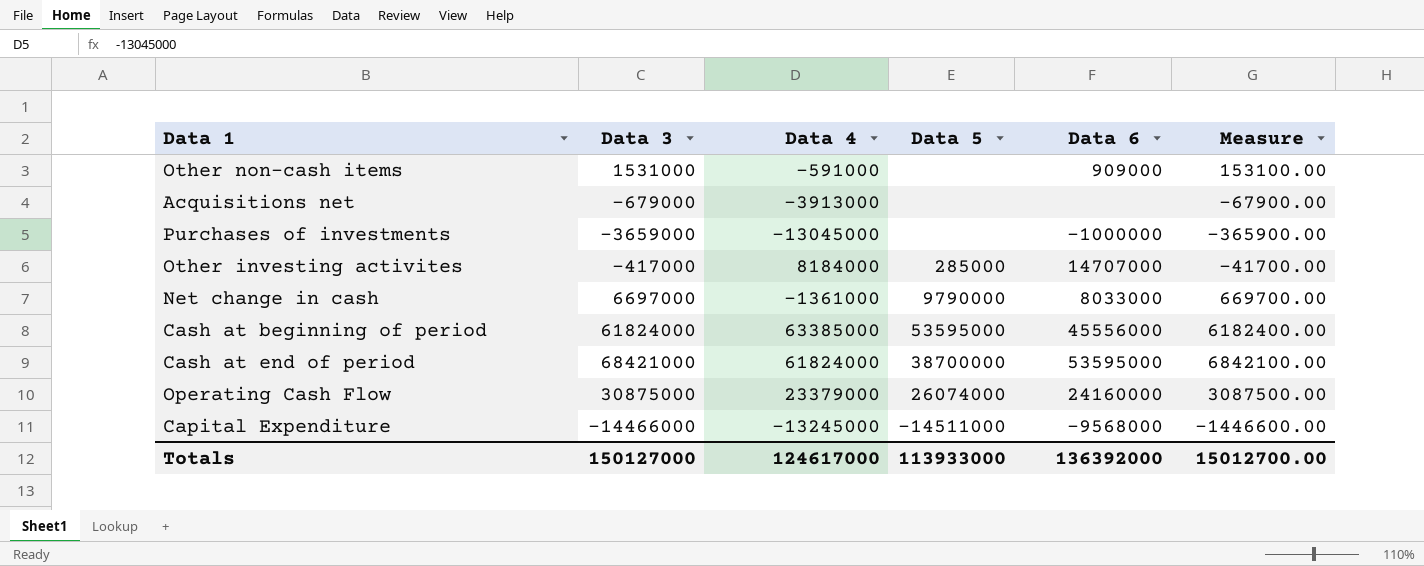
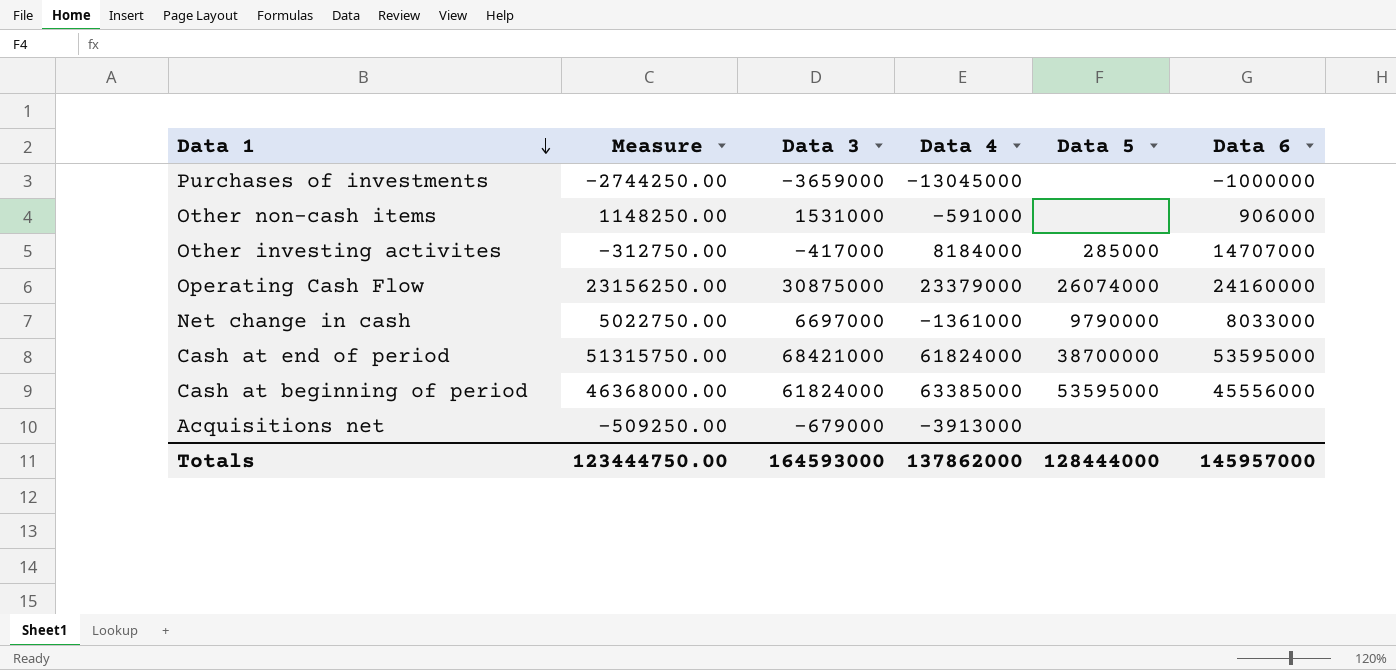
row order: none -> Data 1 descending
column Measure | formula: [Data 3] * 0.1 -> [Data 3] * 0.75
column Measure | position: 6 -> 2
row Capital Expenditure: -14466000 | -13245000 | -14511000 | -9568000 | -1446600.00 -> none
Other non-cash items | Data 6: 909000 -> 906000
Totals | Measure: 15012700.00 -> 123444750.00
Totals | Data 3: 150127000 -> 164593000
Totals | Data 4: 124617000 -> 137862000
Totals | Data 5: 113933000 -> 128444000
Totals | Data 6: 136392000 -> 145957000

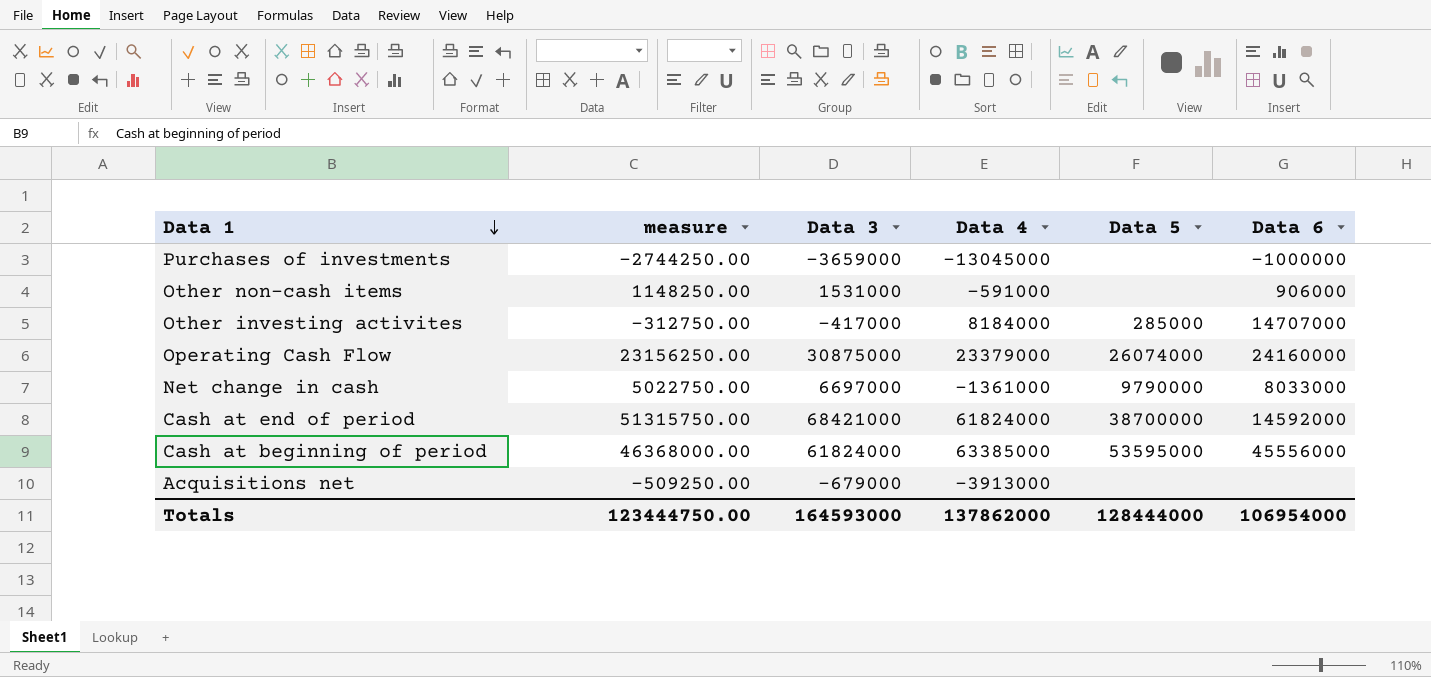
column name: Measure -> measure
Cash at end of period | Data 6: 53595000 -> 14592000
Totals | Data 6: 145957000 -> 106954000

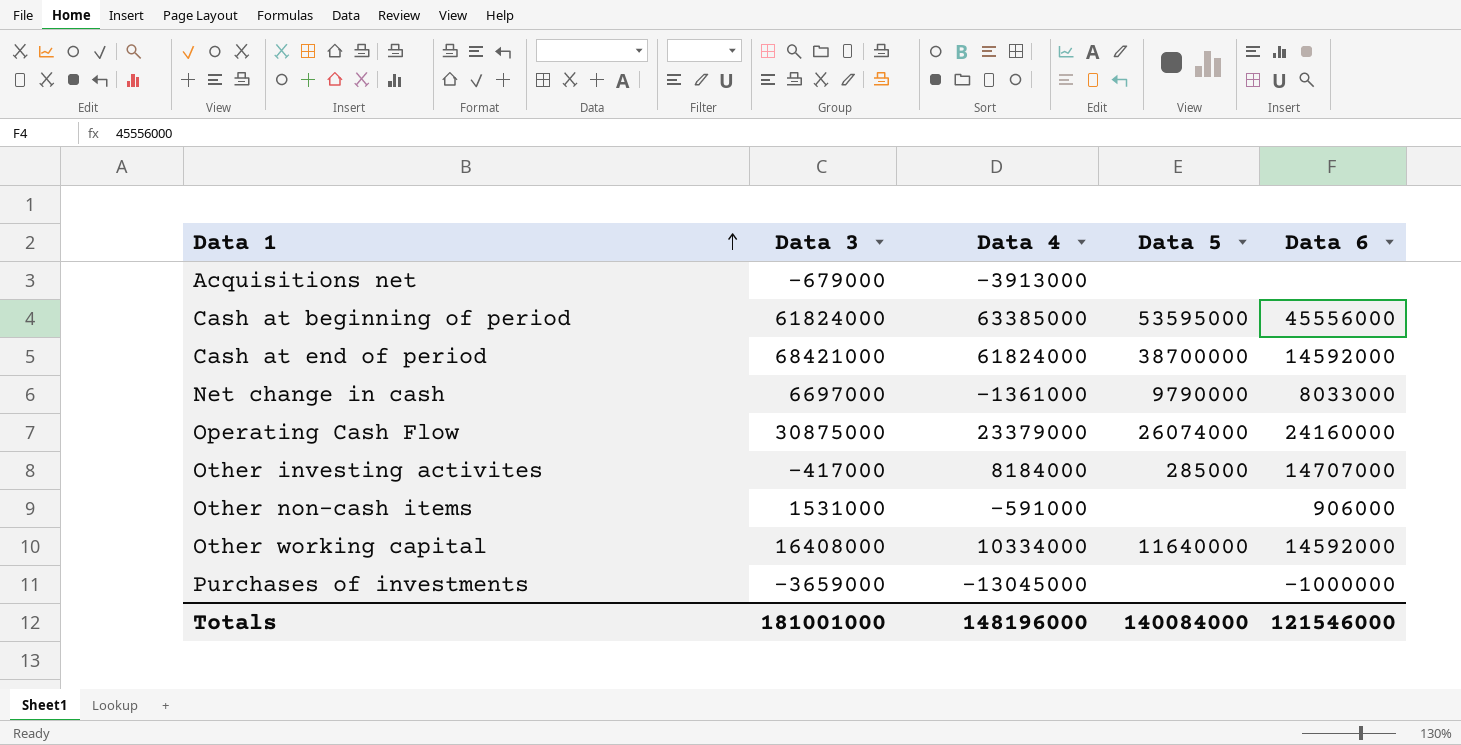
row order: Data 1 descending -> Data 1 ascending
column measure | formula: [Data 3] * 0.75 -> none
row Other working capital: none -> 16408000 | 10334000 | 11640000 | 14592000
Totals | Data 3: 164593000 -> 181001000
Totals | Data 4: 137862000 -> 148196000
Totals | Data 5: 128444000 -> 140084000
Totals | Data 6: 106954000 -> 121546000

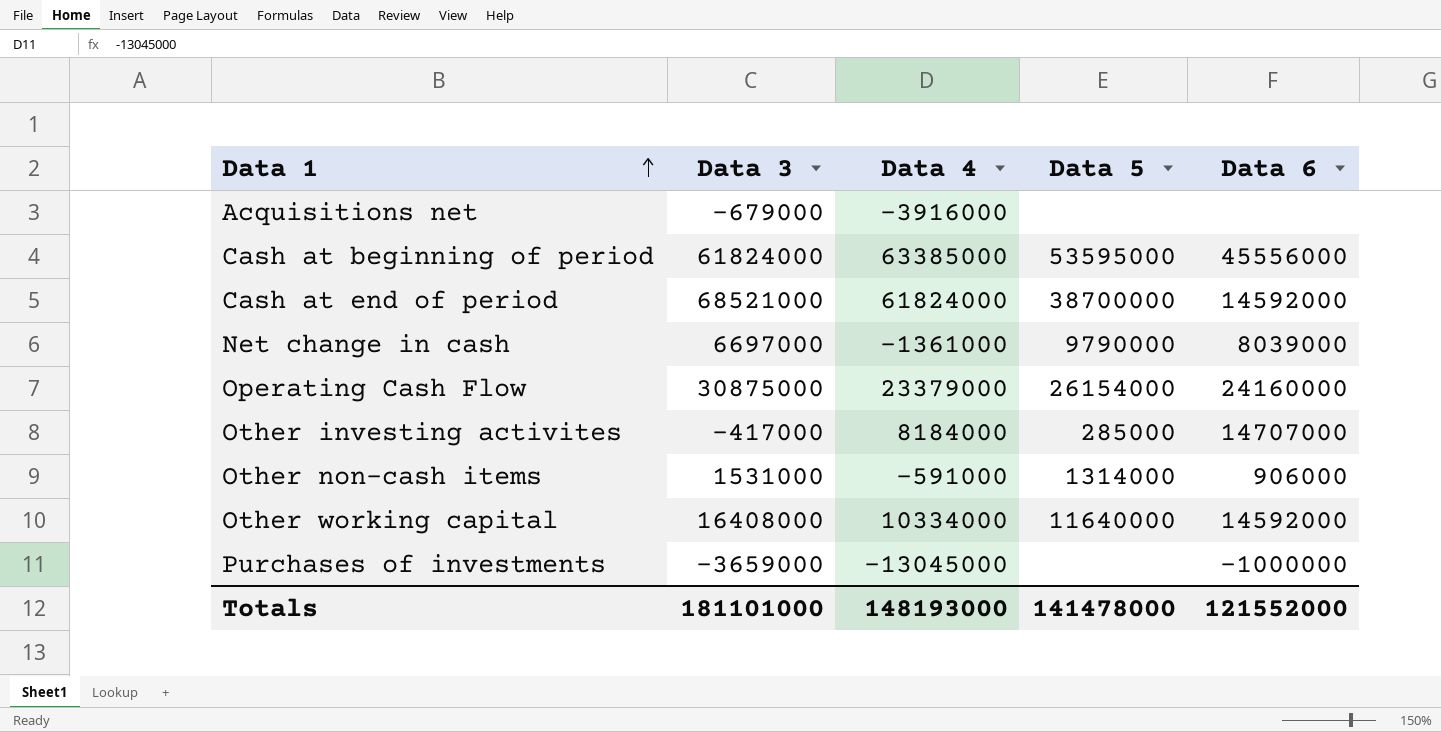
Acquisitions net | Data 4: -3913000 -> -3916000
Cash at end of period | Data 3: 68421000 -> 68521000
Net change in cash | Data 6: 8033000 -> 8039000
Operating Cash Flow | Data 5: 26074000 -> 26154000
Other non-cash items | Data 5: none -> 1314000
Totals | Data 3: 181001000 -> 181101000
Totals | Data 4: 148196000 -> 148193000
Totals | Data 5: 140084000 -> 141478000
Totals | Data 6: 121546000 -> 121552000

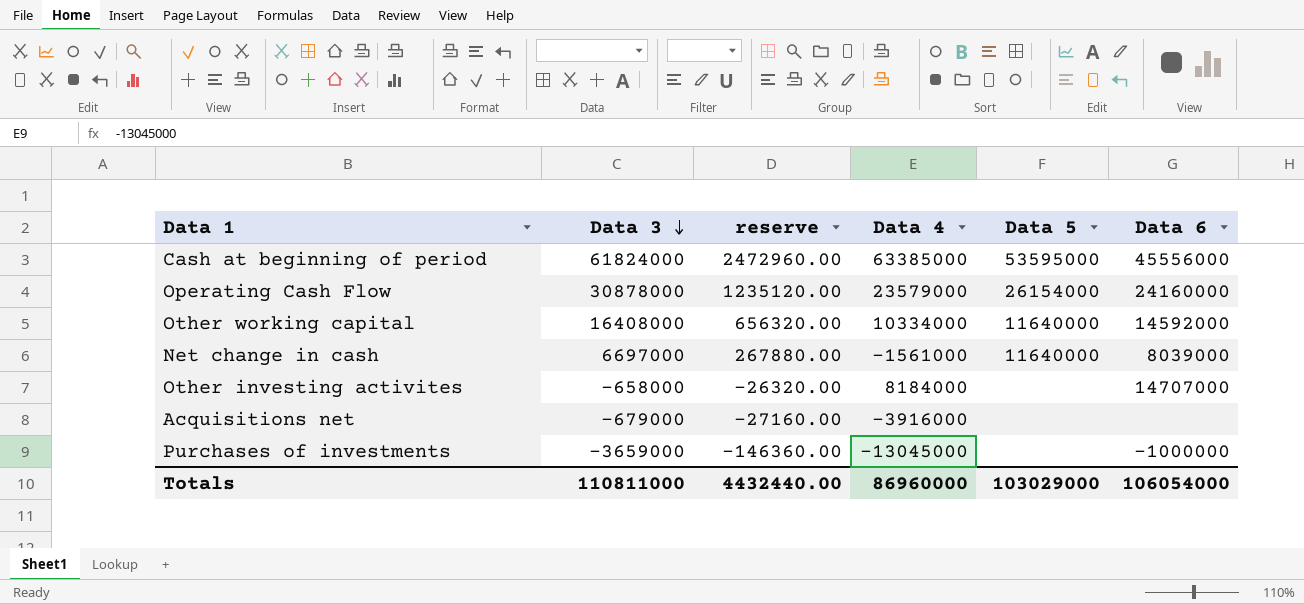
row order: Data 1 ascending -> Data 3 descending
column reserve | formula: none -> [Data 3] * 0.04
row Cash at end of period: 68521000 | 61824000 | 38700000 | 14592000 -> none
row Other non-cash items: 1531000 | -591000 | 1314000 | 906000 -> none
Operating Cash Flow | Data 3: 30875000 -> 30878000
Operating Cash Flow | Data 4: 23379000 -> 23579000
Net change in cash | Data 4: -1361000 -> -1561000
Net change in cash | Data 5: 9790000 -> 11640000
Other investing activites | Data 3: -417000 -> -658000
Other investing activites | Data 5: 285000 -> none
Totals | Data 3: 181101000 -> 110811000
Totals | Data 4: 148193000 -> 86960000
Totals | Data 5: 141478000 -> 103029000
Totals | Data 6: 121552000 -> 106054000

